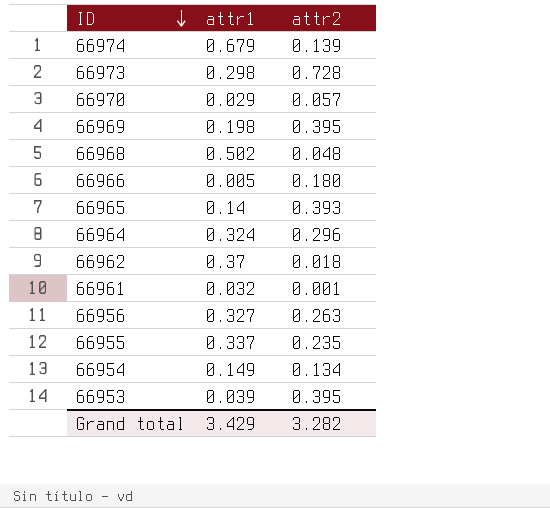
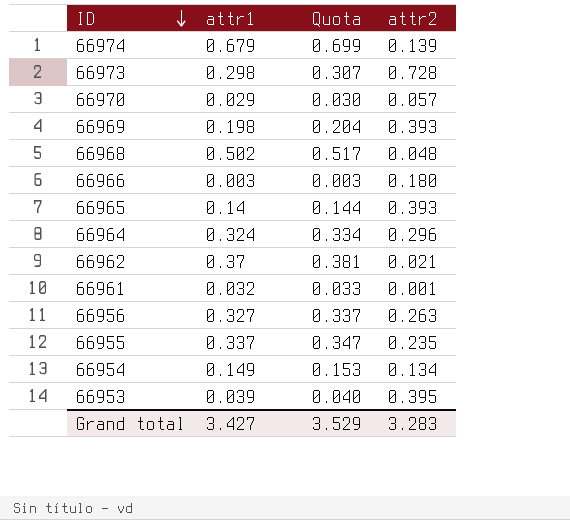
column Quota | formula: none -> [attr1] * 1.03
66969 | attr2: 0.395 -> 0.393
66966 | attr1: 0.005 -> 0.003
66962 | attr2: 0.018 -> 0.021
Grand total | attr1: 3.429 -> 3.427
Grand total | attr2: 3.282 -> 3.283

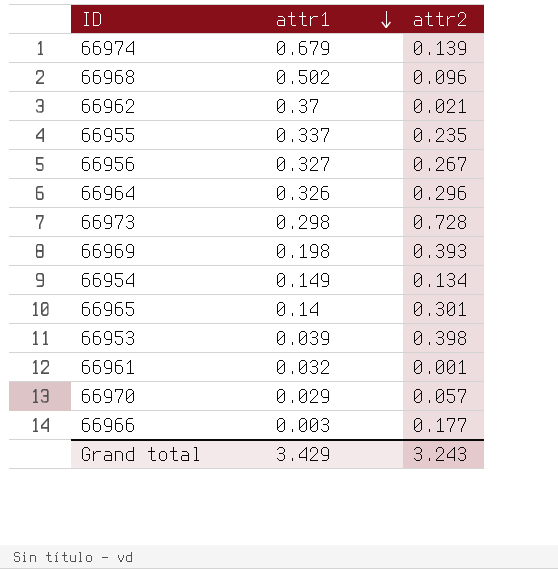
row order: ID descending -> attr1 descending
column Quota | formula: [attr1] * 1.03 -> none
66968 | attr2: 0.048 -> 0.096
66956 | attr2: 0.263 -> 0.267
66964 | attr1: 0.324 -> 0.326
66965 | attr2: 0.393 -> 0.301
66953 | attr2: 0.395 -> 0.398
66966 | attr2: 0.180 -> 0.177
Grand total | attr1: 3.427 -> 3.429
Grand total | attr2: 3.283 -> 3.243

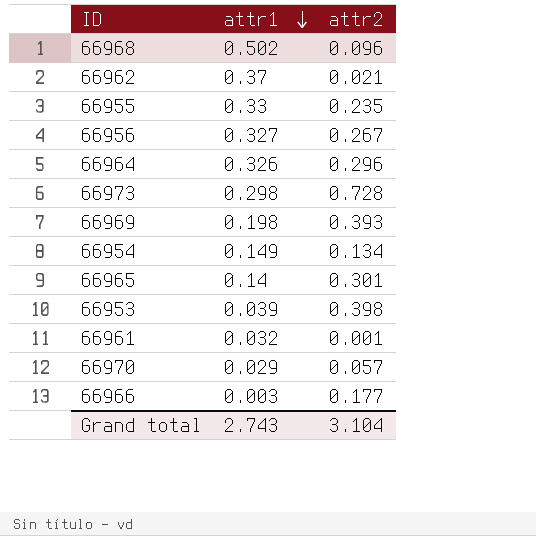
row 66974: 0.679 | 0.139 -> none
66955 | attr1: 0.337 -> 0.33
Grand total | attr1: 3.429 -> 2.743
Grand total | attr2: 3.243 -> 3.104

